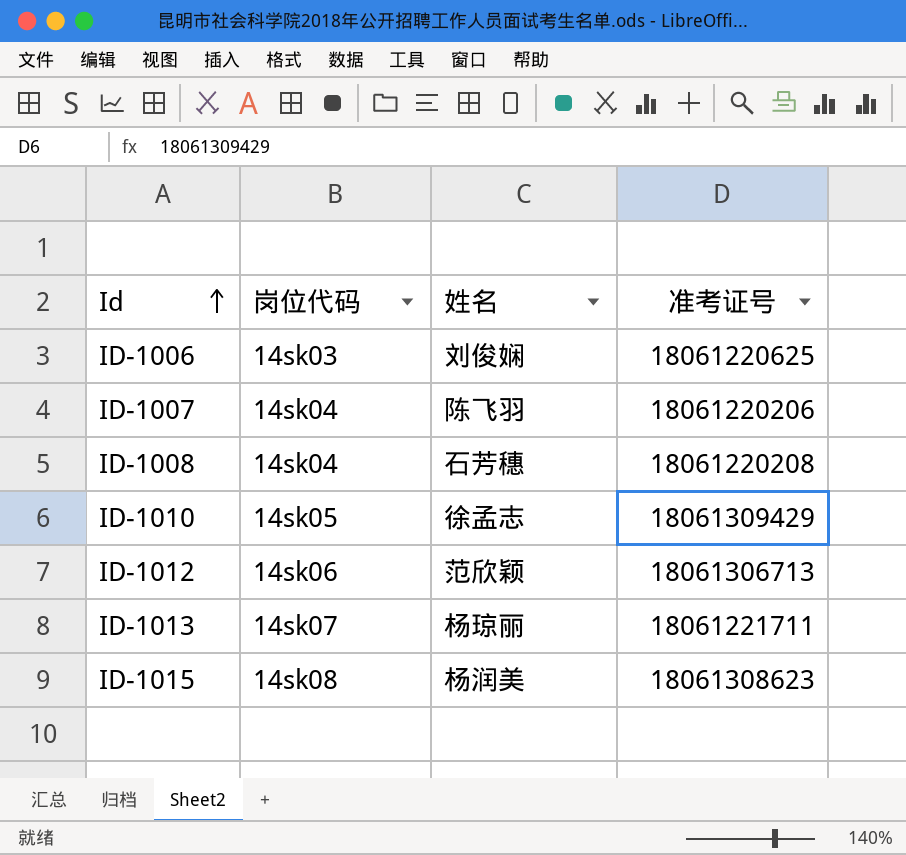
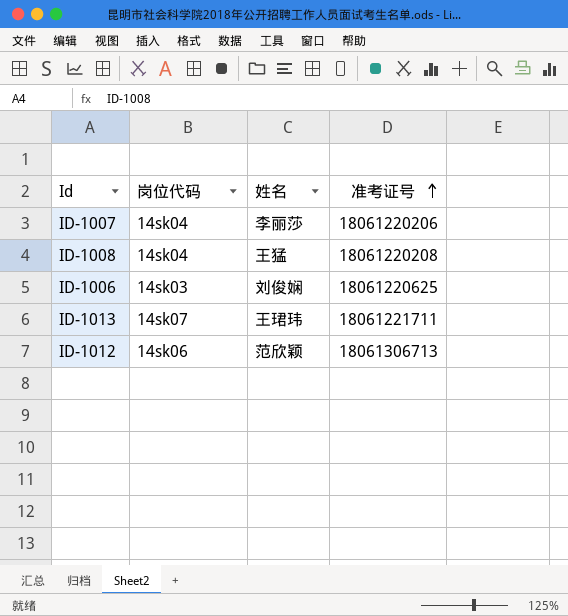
row order: Id ascending -> 准考证号 ascending
row ID-1010: 14sk05 | 徐孟志 | 18061309429 -> none
row ID-1015: 14sk08 | 杨润美 | 18061308623 -> none
ID-1007 | 姓名: 陈飞羽 -> 李丽莎
ID-1008 | 姓名: 石芳穗 -> 王猛
ID-1013 | 姓名: 杨琼丽 -> 王珺玮

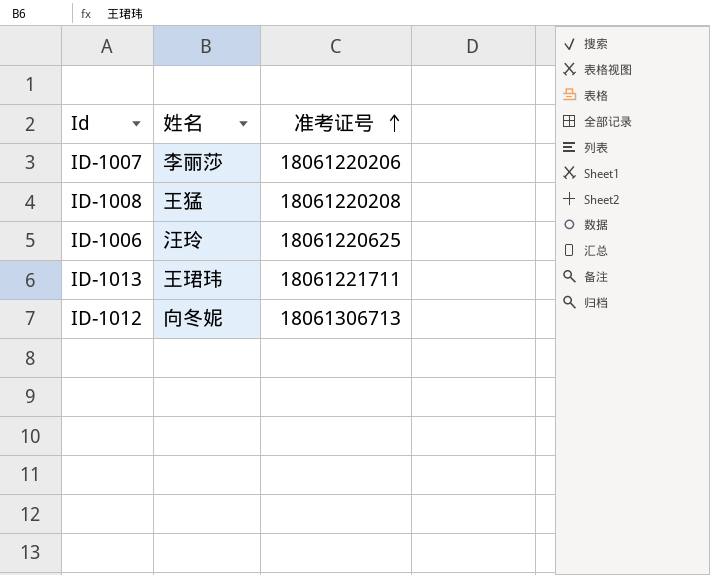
column 岗位代码 | position: 2 -> none
ID-1006 | 姓名: 刘俊娴 -> 汪玲
ID-1012 | 姓名: 范欣颖 -> 向冬妮

